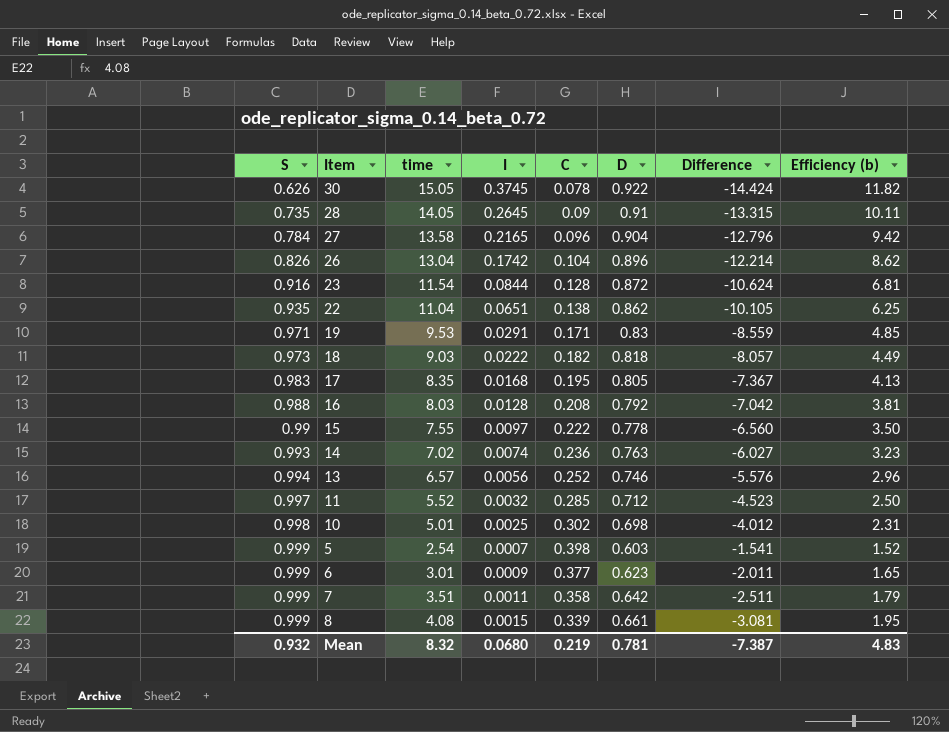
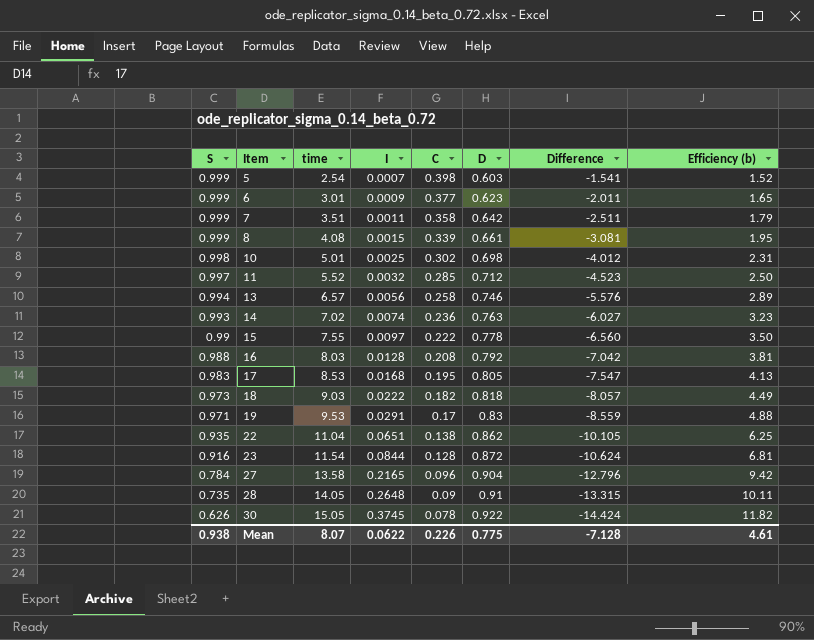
row order: S ascending -> S descending
row 26: 0.826 | 13.04 | 0.1742 | 0.104 | 0.896 | -12.214 | 8.62 -> none
13 | C: 0.252 -> 0.258
13 | Efficiency (b): 2.96 -> 2.89
17 | time: 8.35 -> 8.53
17 | Difference: -7.367 -> -7.547
19 | C: 0.171 -> 0.17
19 | Efficiency (b): 4.85 -> 4.88
28 | I: 0.2645 -> 0.2648
Mean | S: 0.932 -> 0.938
Mean | time: 8.32 -> 8.07
Mean | I: 0.0680 -> 0.0622
Mean | C: 0.219 -> 0.226
Mean | D: 0.781 -> 0.775
Mean | Difference: -7.387 -> -7.128
Mean | Efficiency (b): 4.83 -> 4.61

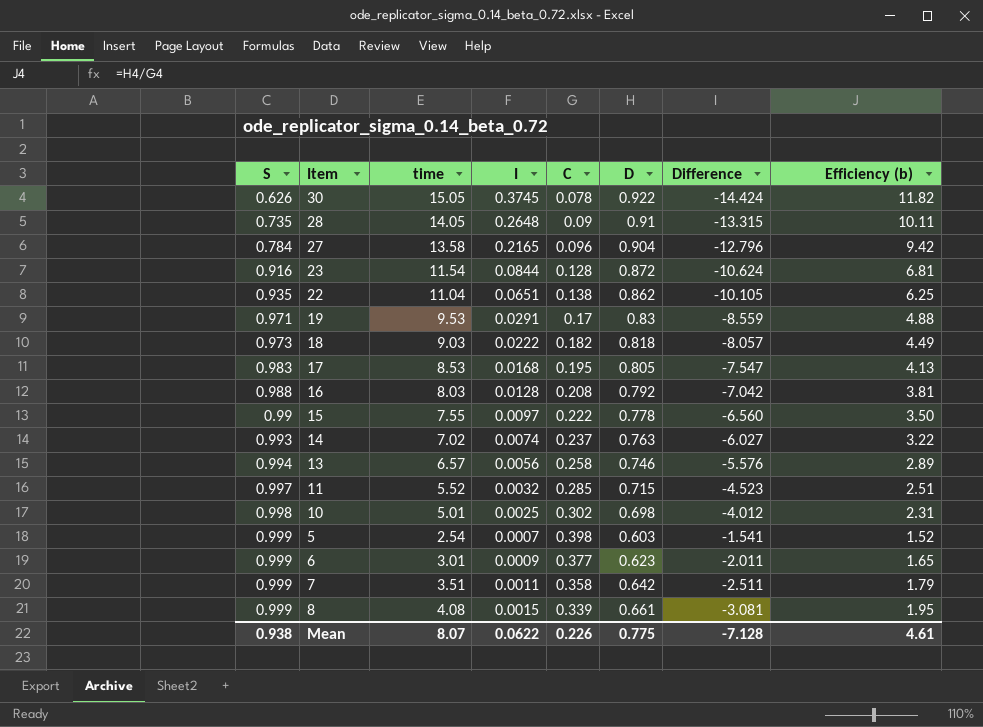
row order: S descending -> S ascending
14 | C: 0.236 -> 0.237
14 | Efficiency (b): 3.23 -> 3.22
11 | D: 0.712 -> 0.715
11 | Efficiency (b): 2.50 -> 2.51

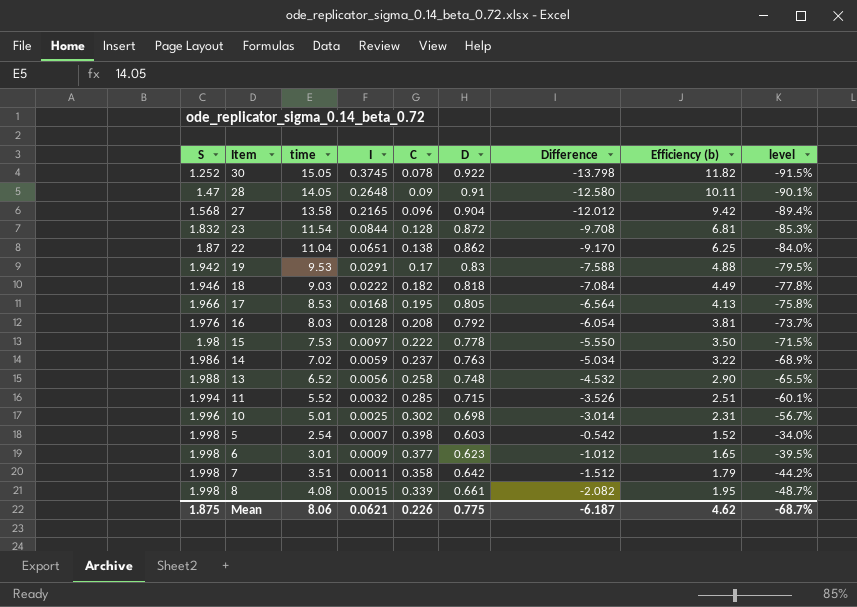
column level | formula: none -> ([C] - [D]) / [D]
30 | S: 0.626 -> 1.252
30 | Difference: -14.424 -> -13.798
28 | S: 0.735 -> 1.47
28 | Difference: -13.315 -> -12.580
27 | S: 0.784 -> 1.568
27 | Difference: -12.796 -> -12.012
23 | S: 0.916 -> 1.832
23 | Difference: -10.624 -> -9.708
22 | S: 0.935 -> 1.87
22 | Difference: -10.105 -> -9.170
19 | S: 0.971 -> 1.942
19 | Difference: -8.559 -> -7.588
18 | S: 0.973 -> 1.946
18 | Difference: -8.057 -> -7.084
17 | S: 0.983 -> 1.966
17 | Difference: -7.547 -> -6.564
16 | S: 0.988 -> 1.976
16 | Difference: -7.042 -> -6.054
15 | S: 0.99 -> 1.98
15 | time: 7.55 -> 7.53
15 | Difference: -6.560 -> -5.550
14 | S: 0.993 -> 1.986
14 | I: 0.0074 -> 0.0059
14 | Difference: -6.027 -> -5.034
13 | S: 0.994 -> 1.988
13 | time: 6.57 -> 6.52
13 | D: 0.746 -> 0.748
13 | Difference: -5.576 -> -4.532
13 | Efficiency (b): 2.89 -> 2.90
11 | S: 0.997 -> 1.994
11 | Difference: -4.523 -> -3.526
10 | S: 0.998 -> 1.996
10 | Difference: -4.012 -> -3.014
5 | S: 0.999 -> 1.998
5 | Difference: -1.541 -> -0.542
6 | S: 0.999 -> 1.998
6 | Difference: -2.011 -> -1.012
7 | S: 0.999 -> 1.998
7 | Difference: -2.511 -> -1.512
8 | S: 0.999 -> 1.998
8 | Difference: -3.081 -> -2.082
Mean | S: 0.938 -> 1.875
Mean | time: 8.07 -> 8.06
Mean | I: 0.0622 -> 0.0621
Mean | Difference: -7.128 -> -6.187
Mean | Efficiency (b): 4.61 -> 4.62

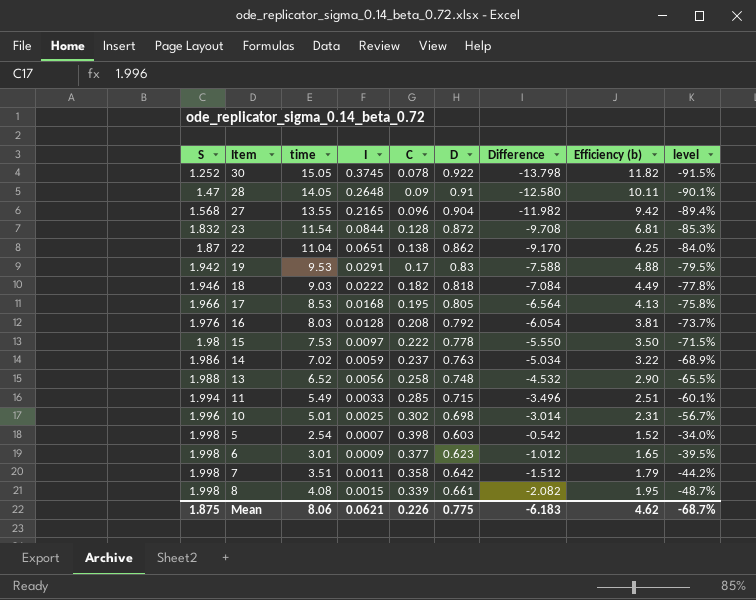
27 | time: 13.58 -> 13.55
27 | Difference: -12.012 -> -11.982
11 | time: 5.52 -> 5.49
11 | I: 0.0032 -> 0.0033
11 | Difference: -3.526 -> -3.496
Mean | Difference: -6.187 -> -6.183

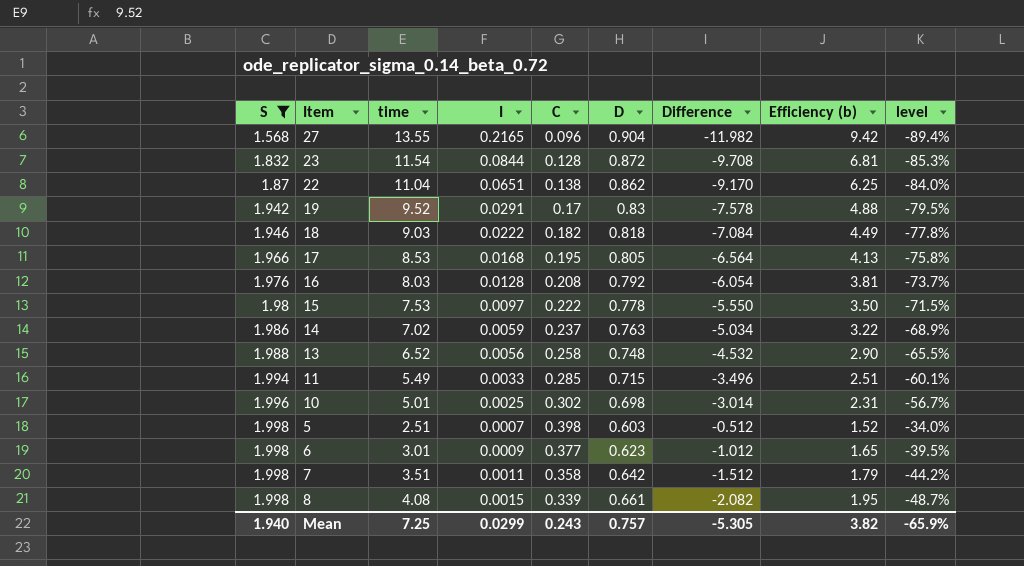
filter: none -> S >= 1.568
19 | time: 9.53 -> 9.52
19 | Difference: -7.588 -> -7.578
5 | time: 2.54 -> 2.51
5 | Difference: -0.542 -> -0.512
Mean | S: 1.875 -> 1.940
Mean | time: 8.06 -> 7.25
Mean | I: 0.0621 -> 0.0299
Mean | C: 0.226 -> 0.243
Mean | D: 0.775 -> 0.757
Mean | Difference: -6.183 -> -5.305
Mean | Efficiency (b): 4.62 -> 3.82
Mean | level: -68.7% -> -65.9%

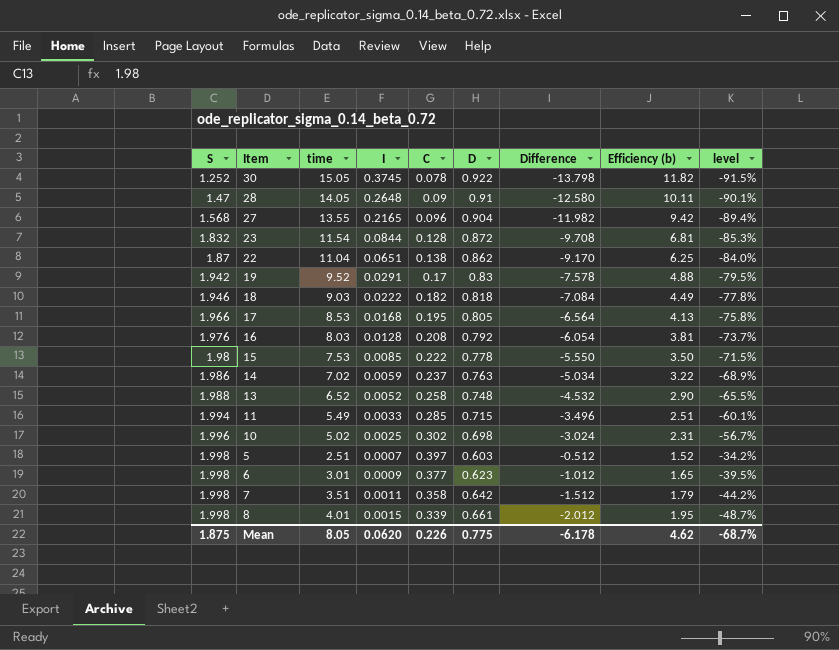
filter: S >= 1.568 -> none
15 | I: 0.0097 -> 0.0085
13 | I: 0.0056 -> 0.0052
10 | time: 5.01 -> 5.02
10 | Difference: -3.014 -> -3.024
5 | C: 0.398 -> 0.397
5 | level: -34.0% -> -34.2%
8 | time: 4.08 -> 4.01
8 | Difference: -2.082 -> -2.012
Mean | S: 1.940 -> 1.875
Mean | time: 7.25 -> 8.05
Mean | I: 0.0299 -> 0.0620
Mean | C: 0.243 -> 0.226
Mean | D: 0.757 -> 0.775
Mean | Difference: -5.305 -> -6.178
Mean | Efficiency (b): 3.82 -> 4.62
Mean | level: -65.9% -> -68.7%

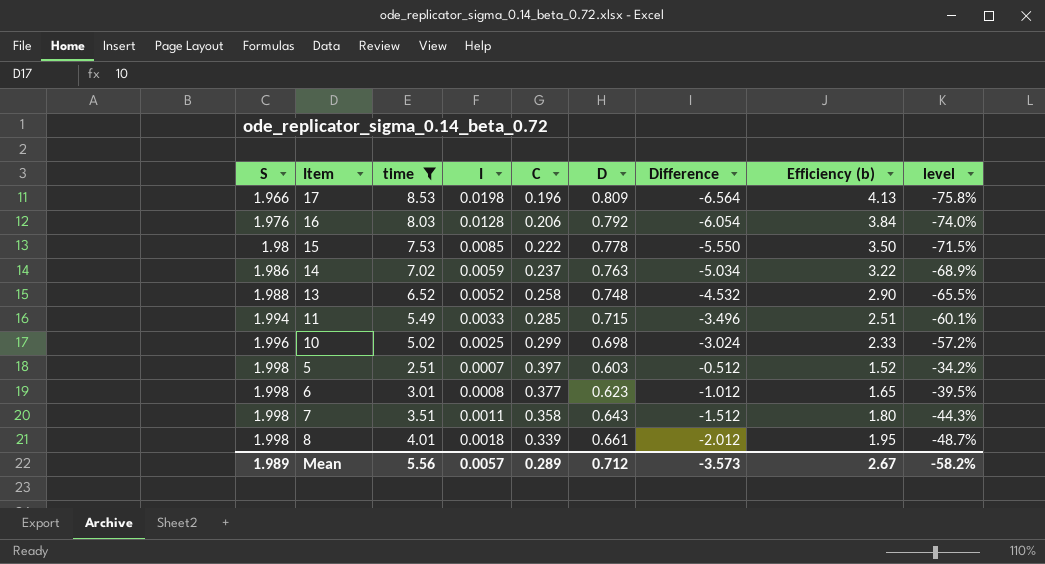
filter: none -> time <= 8.53
17 | I: 0.0168 -> 0.0198
17 | C: 0.195 -> 0.196
17 | D: 0.805 -> 0.809
16 | C: 0.208 -> 0.206
16 | Efficiency (b): 3.81 -> 3.84
16 | level: -73.7% -> -74.0%
10 | C: 0.302 -> 0.299
10 | Efficiency (b): 2.31 -> 2.33
10 | level: -56.7% -> -57.2%
6 | I: 0.0009 -> 0.0008
7 | D: 0.642 -> 0.643
7 | Efficiency (b): 1.79 -> 1.80
7 | level: -44.2% -> -44.3%
8 | I: 0.0015 -> 0.0018
Mean | S: 1.875 -> 1.989
Mean | time: 8.05 -> 5.56
Mean | I: 0.0620 -> 0.0057
Mean | C: 0.226 -> 0.289
Mean | D: 0.775 -> 0.712
Mean | Difference: -6.178 -> -3.573
Mean | Efficiency (b): 4.62 -> 2.67
Mean | level: -68.7% -> -58.2%

